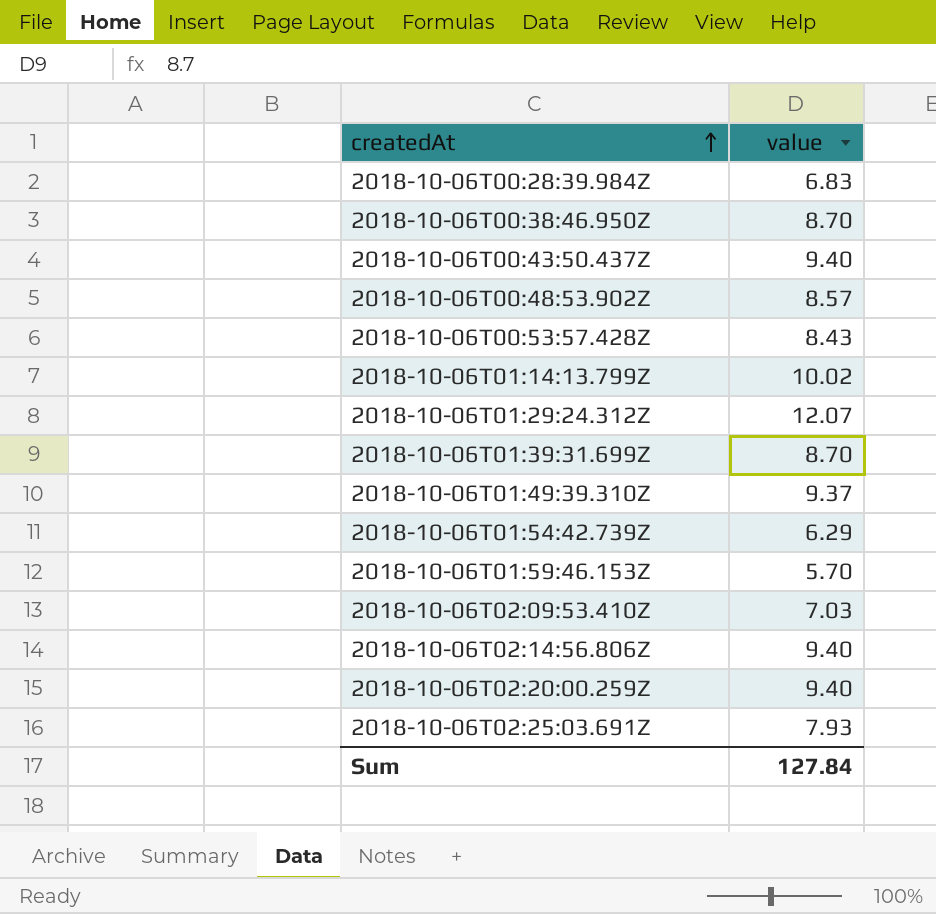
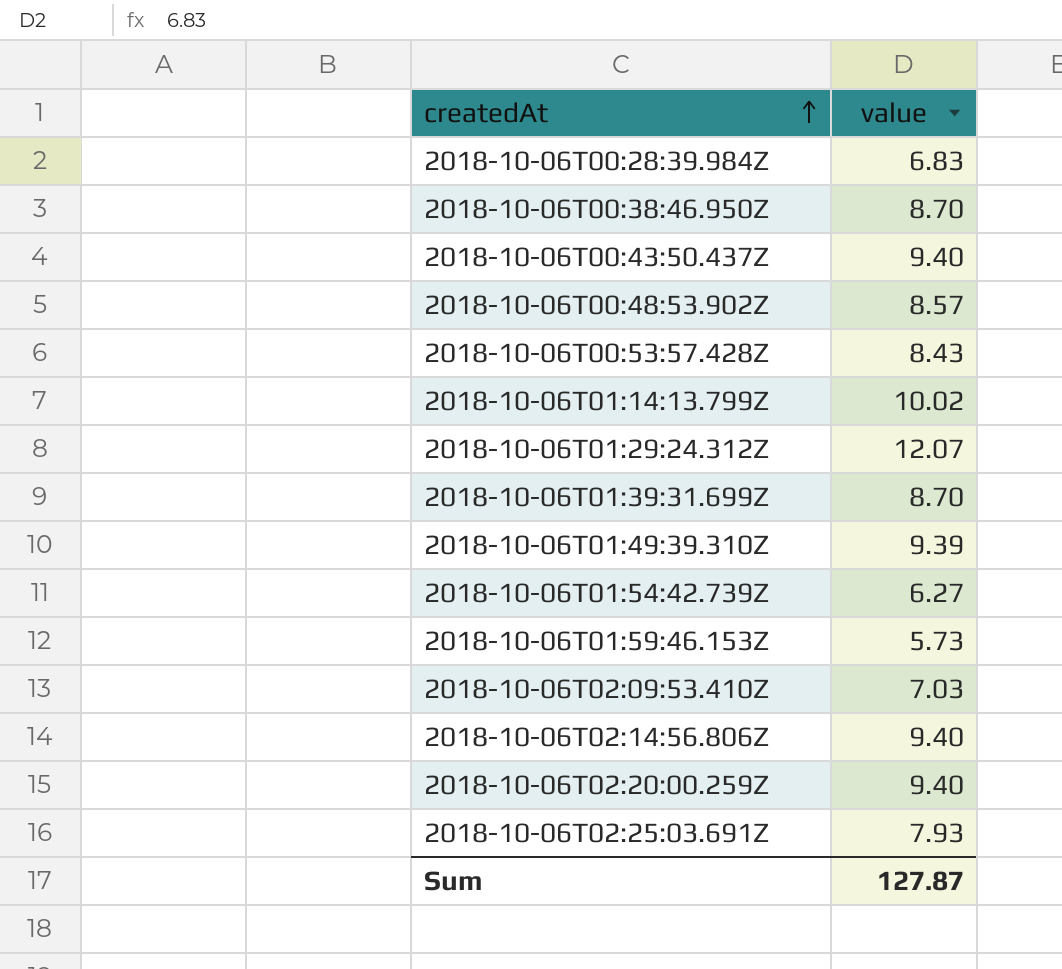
2018-10-06T01:49:39.310Z | value: 9.37 -> 9.39
2018-10-06T01:54:42.739Z | value: 6.29 -> 6.27
2018-10-06T01:59:46.153Z | value: 5.70 -> 5.73
Sum | value: 127.84 -> 127.87

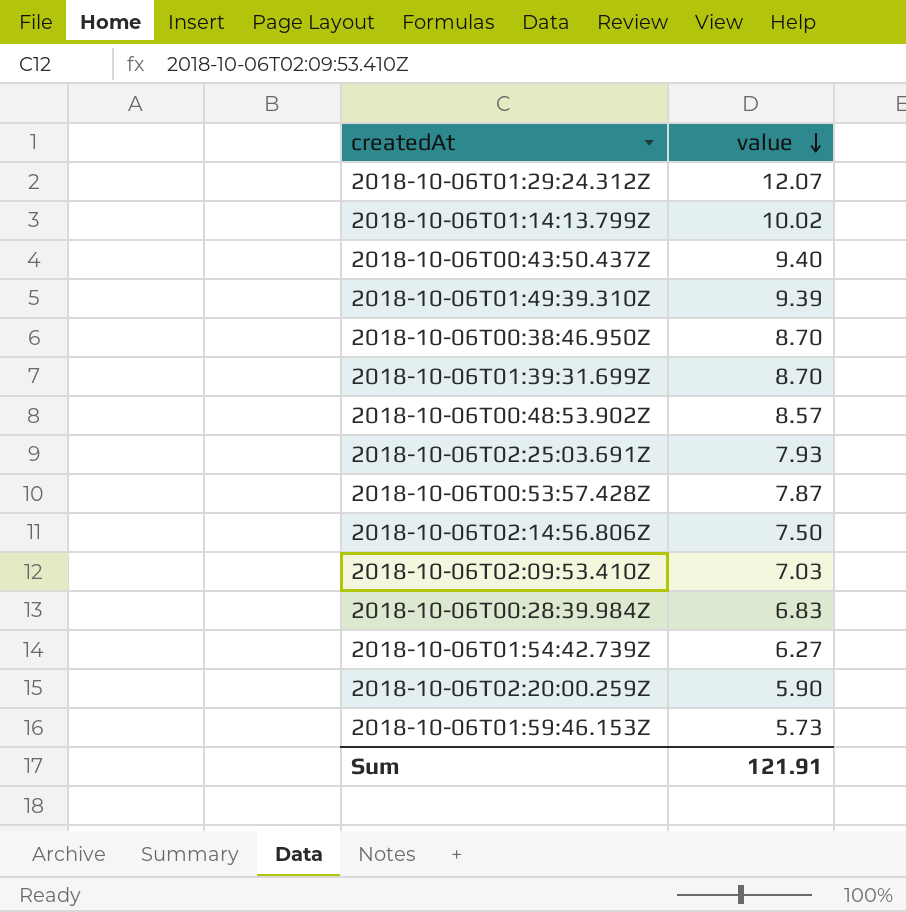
row order: createdAt ascending -> value descending
2018-10-06T00:53:57.428Z | value: 8.43 -> 7.87
2018-10-06T02:14:56.806Z | value: 9.40 -> 7.50
2018-10-06T02:20:00.259Z | value: 9.40 -> 5.90
Sum | value: 127.87 -> 121.91

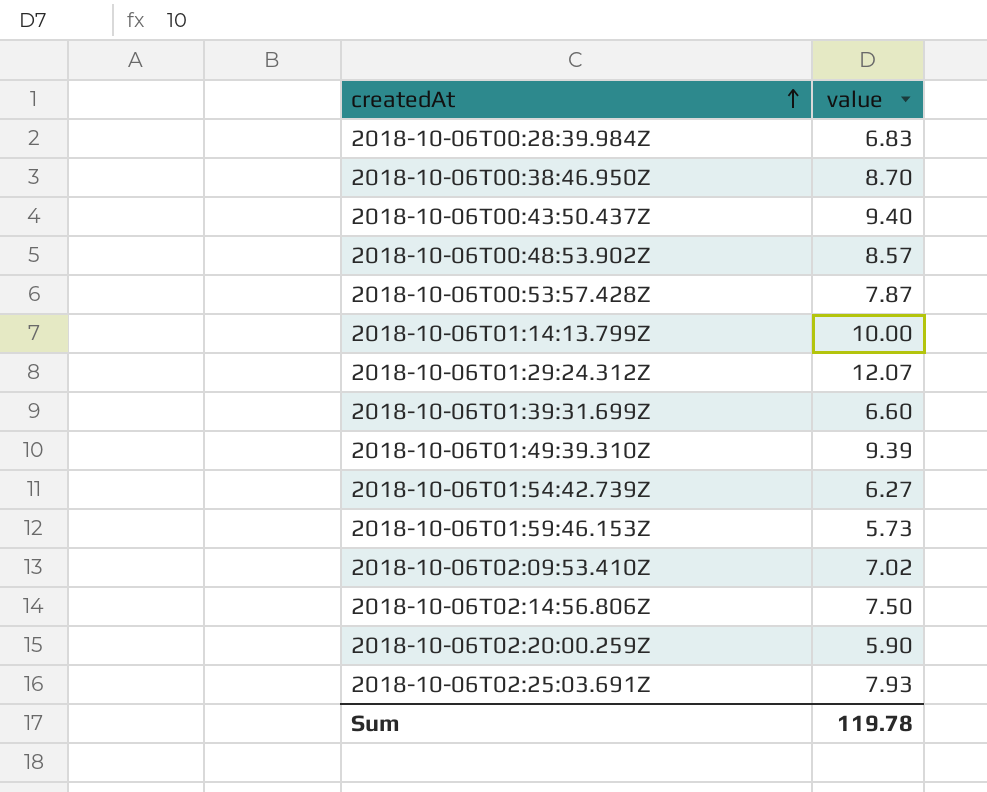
row order: value descending -> createdAt ascending
2018-10-06T01:14:13.799Z | value: 10.02 -> 10.00
2018-10-06T01:39:31.699Z | value: 8.70 -> 6.60
2018-10-06T02:09:53.410Z | value: 7.03 -> 7.02
Sum | value: 121.91 -> 119.78

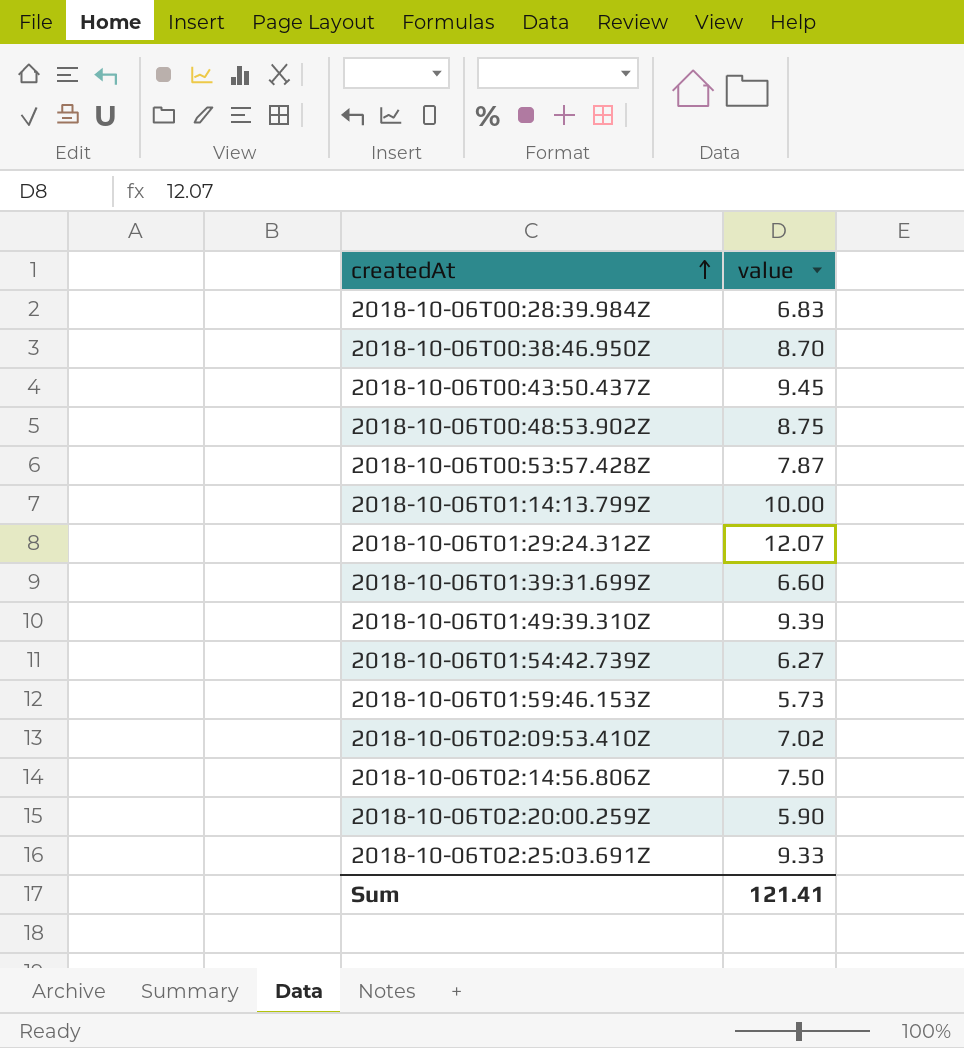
2018-10-06T00:43:50.437Z | value: 9.40 -> 9.45
2018-10-06T00:48:53.902Z | value: 8.57 -> 8.75
2018-10-06T02:25:03.691Z | value: 7.93 -> 9.33
Sum | value: 119.78 -> 121.41

